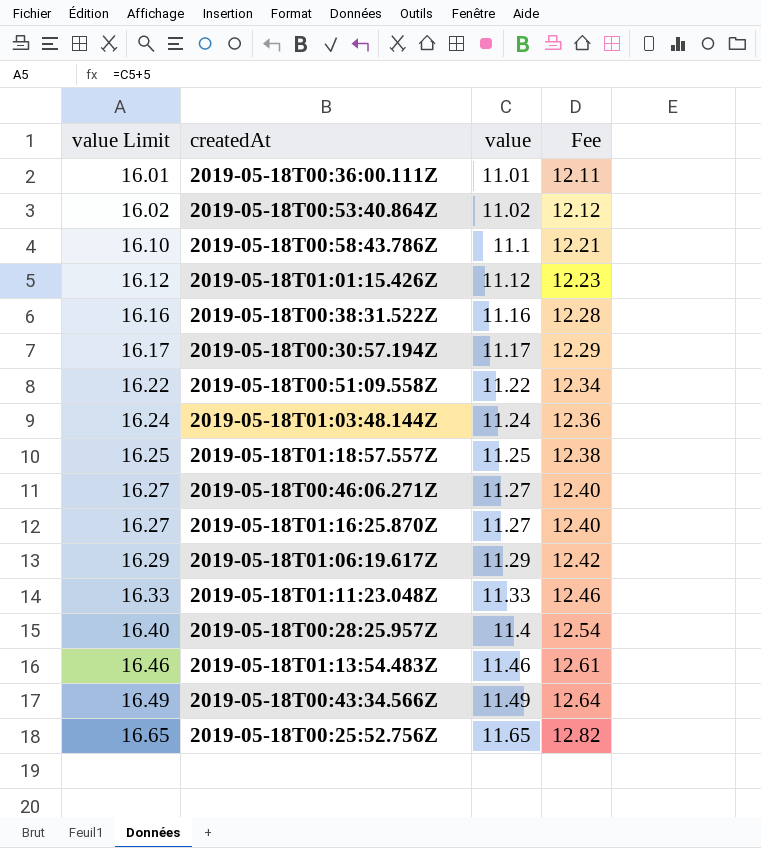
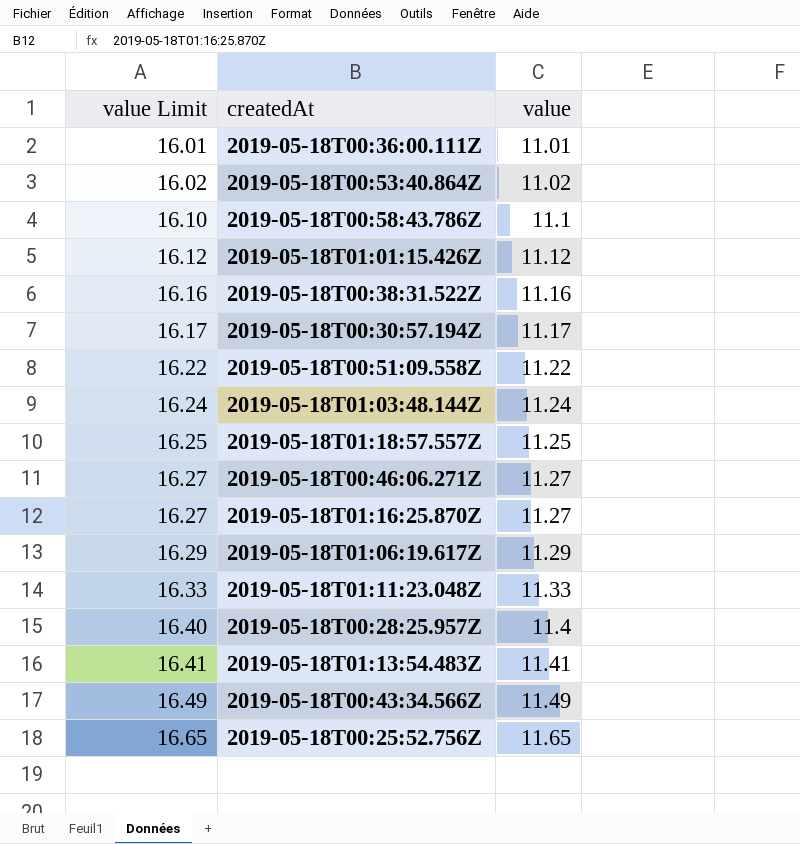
column Fee | formula: [value] * 1.1 -> none
2019-05-18T01:13:54.483Z | value Limit: 16.46 -> 16.41
2019-05-18T01:13:54.483Z | value: 11.46 -> 11.41

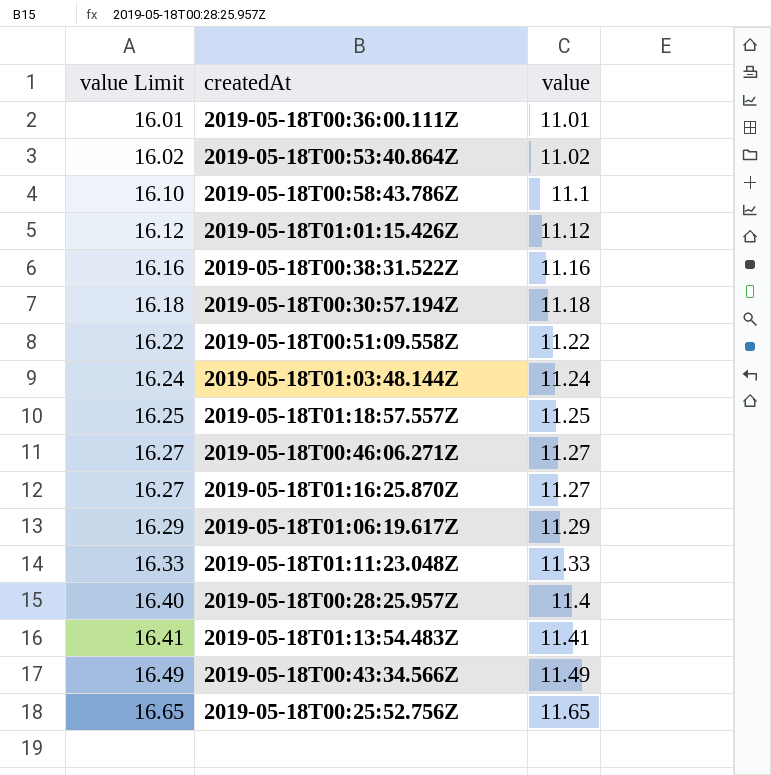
2019-05-18T00:30:57.194Z | value Limit: 16.17 -> 16.18
2019-05-18T00:30:57.194Z | value: 11.17 -> 11.18

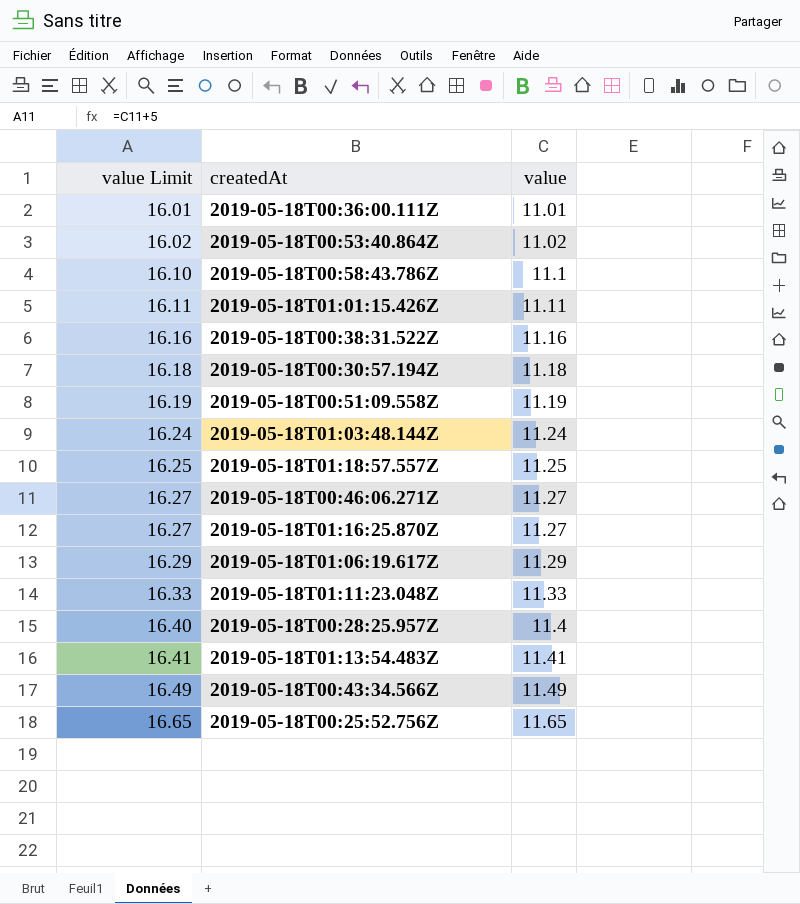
2019-05-18T01:01:15.426Z | value Limit: 16.12 -> 16.11
2019-05-18T01:01:15.426Z | value: 11.12 -> 11.11
2019-05-18T00:51:09.558Z | value Limit: 16.22 -> 16.19
2019-05-18T00:51:09.558Z | value: 11.22 -> 11.19

